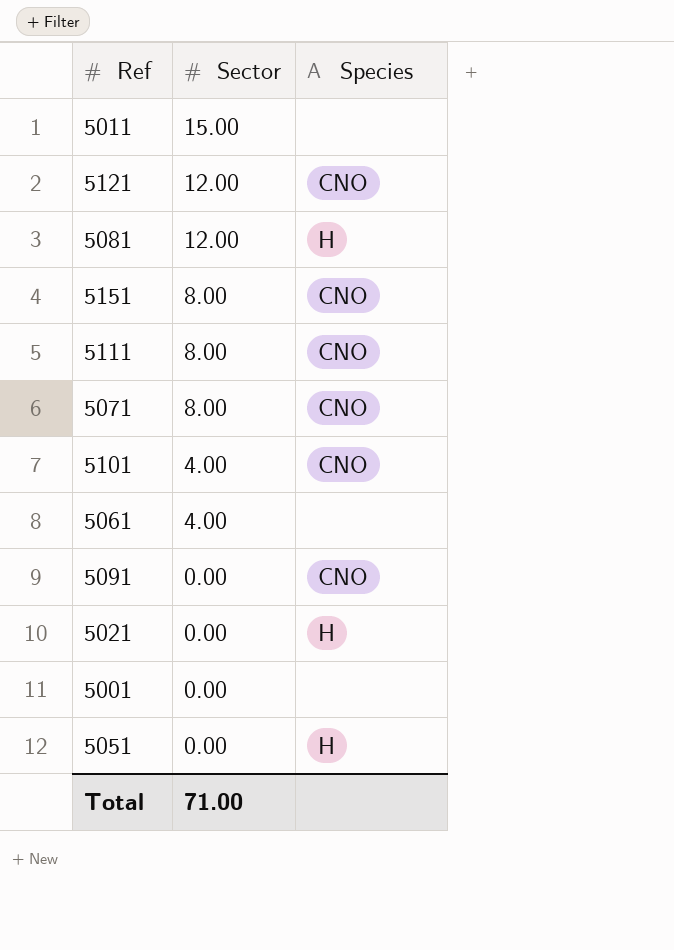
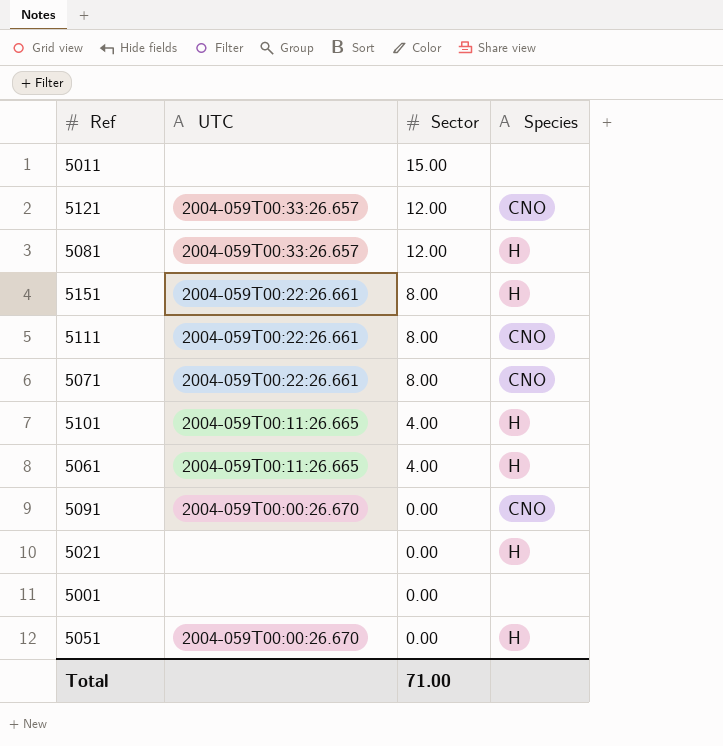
column UTC | position: none -> 2
5151 | Species: CNO -> H
5101 | Species: CNO -> H
5061 | Species: none -> H

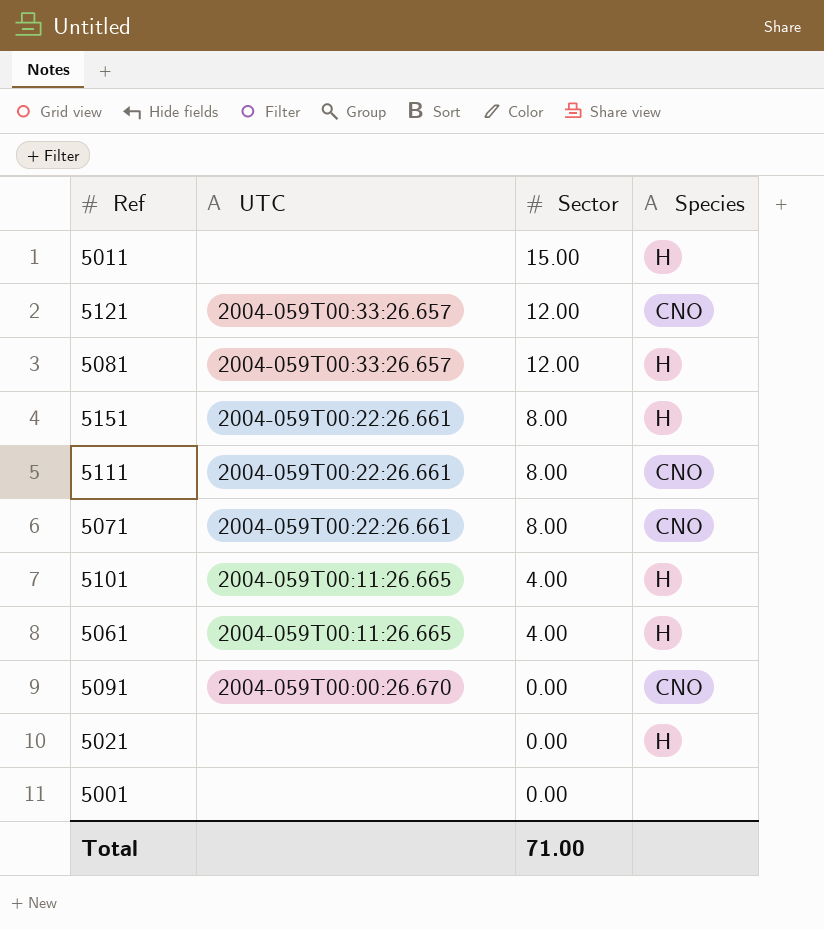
row 5051: 2004-059T00:00:26.670 | 0.00 | H -> none
5011 | Species: none -> H

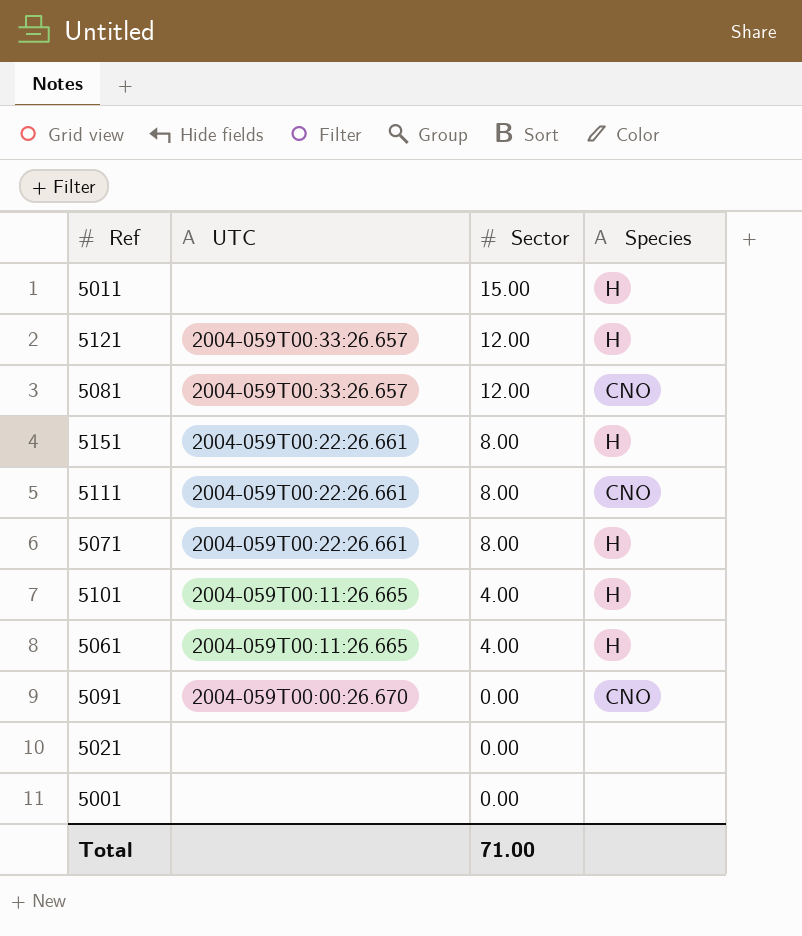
5121 | Species: CNO -> H
5081 | Species: H -> CNO
5071 | Species: CNO -> H
5021 | Species: H -> none

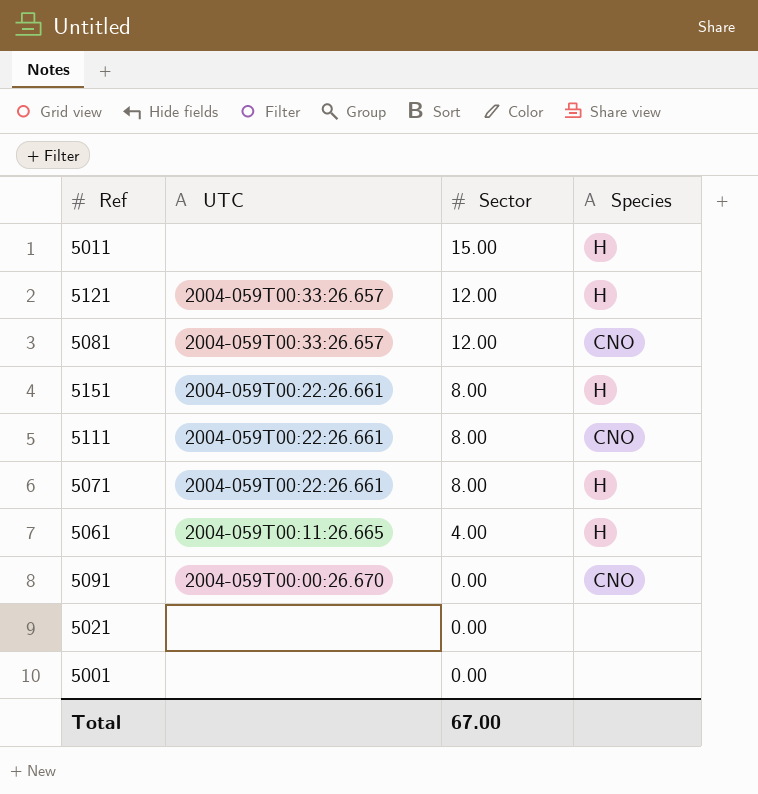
row 5101: 2004-059T00:11:26.665 | 4.00 | H -> none
Total | Sector: 71.00 -> 67.00

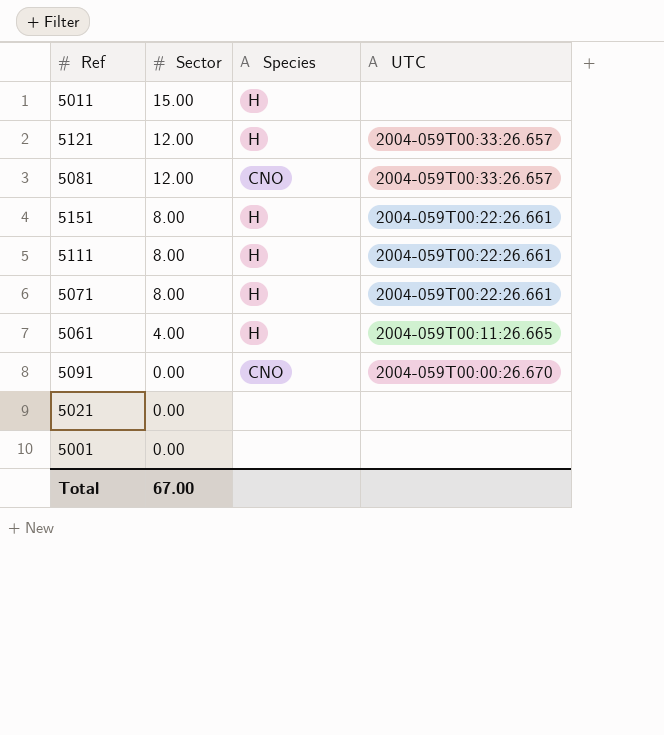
column UTC | position: 2 -> 4
5111 | Species: CNO -> H

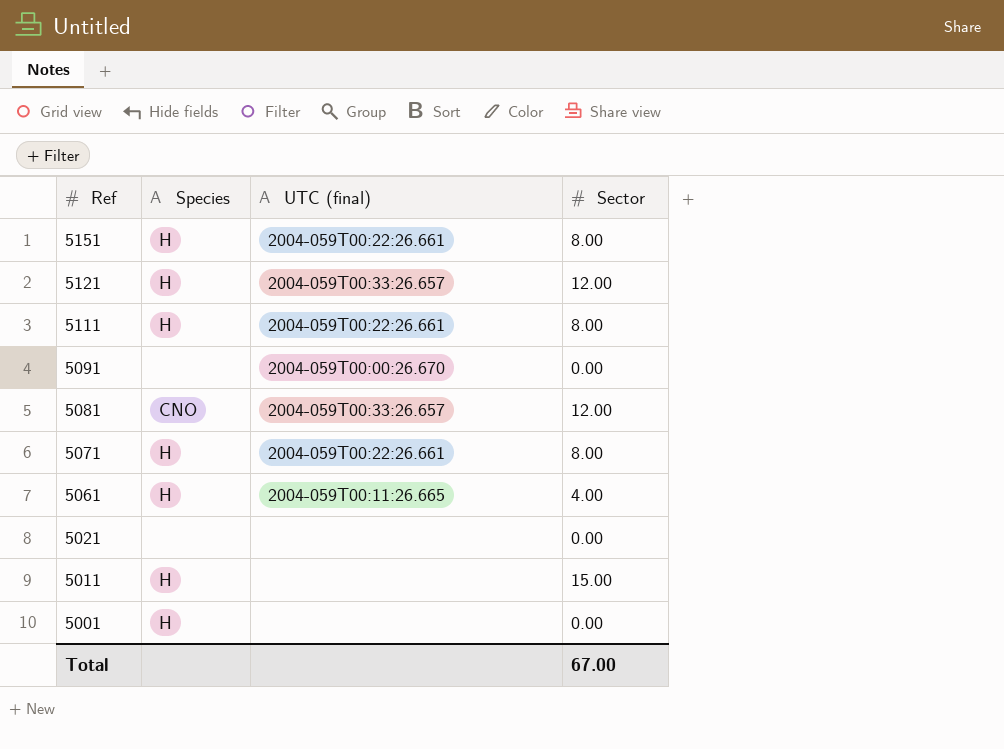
row order: Sector descending -> Ref descending
column name: UTC -> UTC (final)
column Sector | position: 2 -> 4
5091 | Species: CNO -> none
5001 | Species: none -> H

